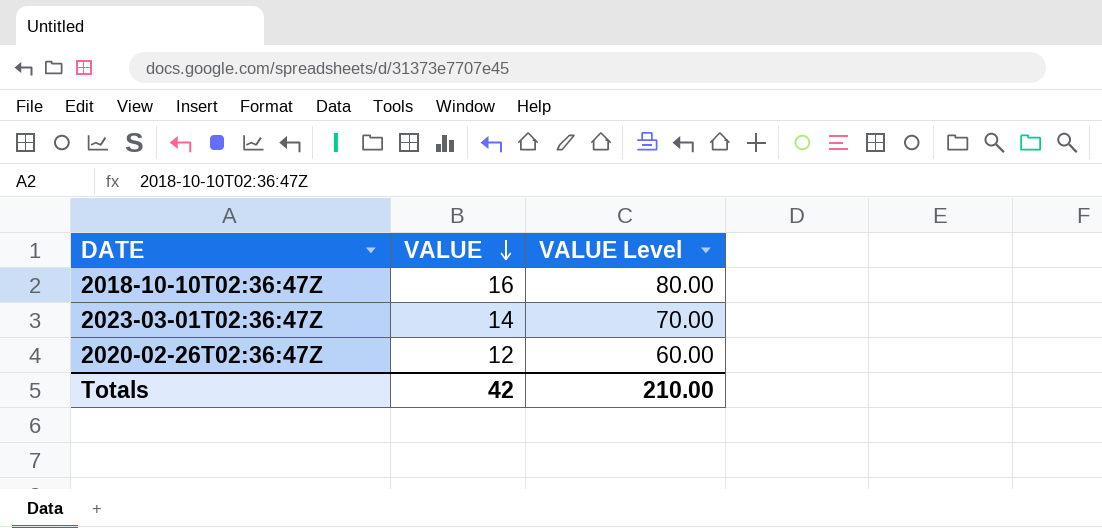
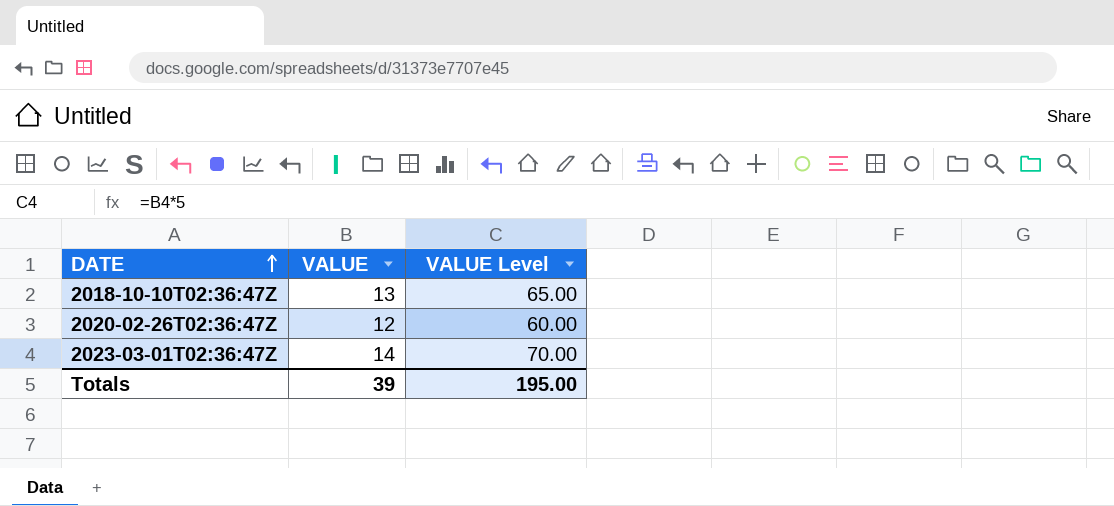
row order: VALUE descending -> DATE ascending
2018-10-10T02:36:47Z | VALUE: 16 -> 13
2018-10-10T02:36:47Z | VALUE Level: 80.00 -> 65.00
Totals | VALUE: 42 -> 39
Totals | VALUE Level: 210.00 -> 195.00

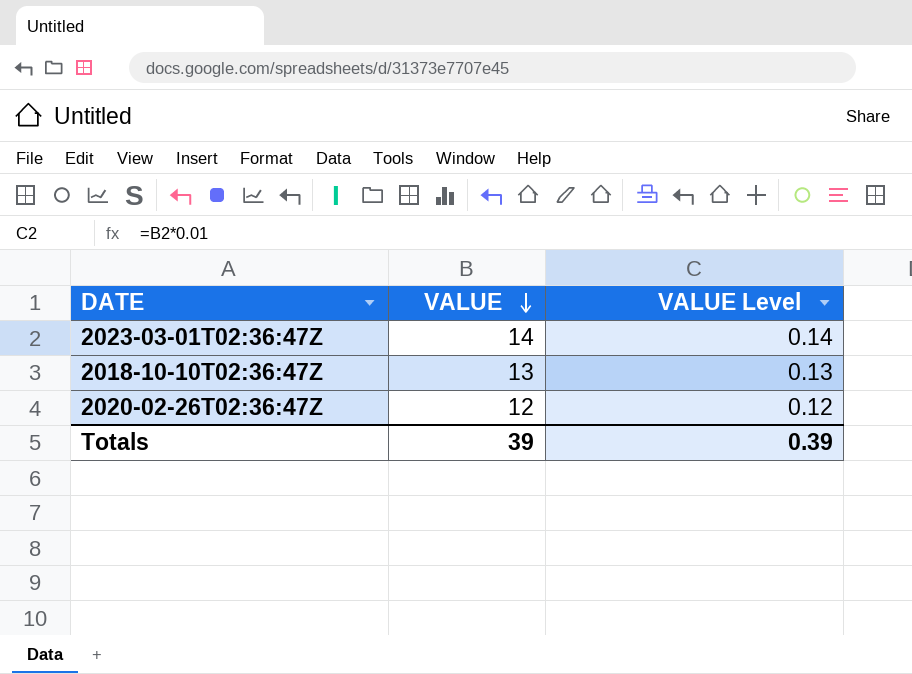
row order: DATE ascending -> VALUE descending
column VALUE Level | formula: [VALUE] * 5 -> [VALUE] * 0.01
Totals | VALUE Level: 195.00 -> 0.39

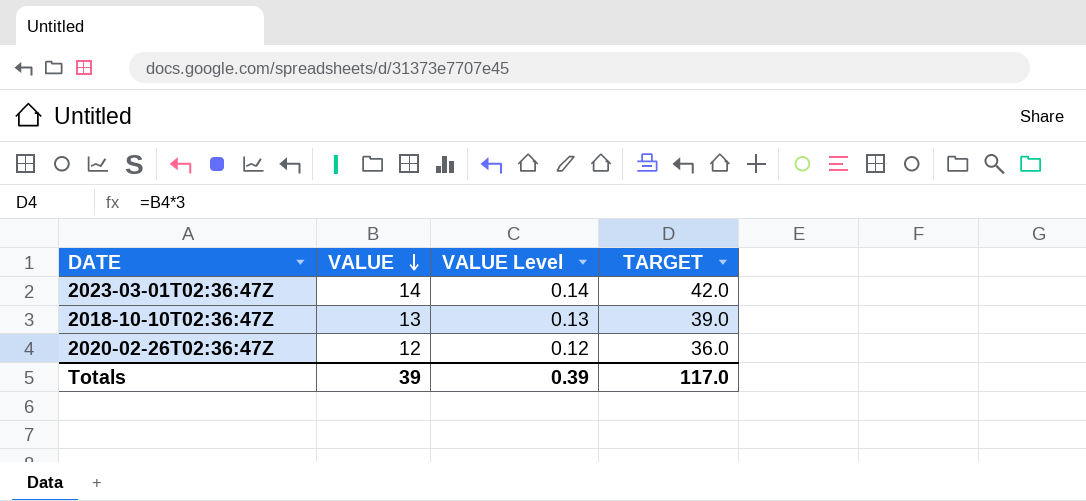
column TARGET | formula: none -> [VALUE] * 3

